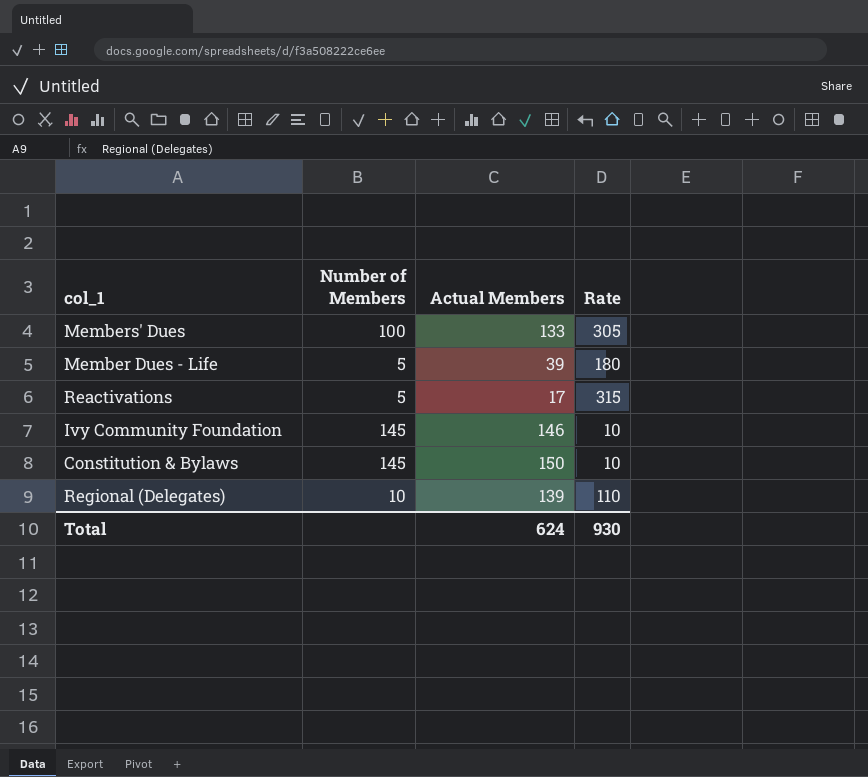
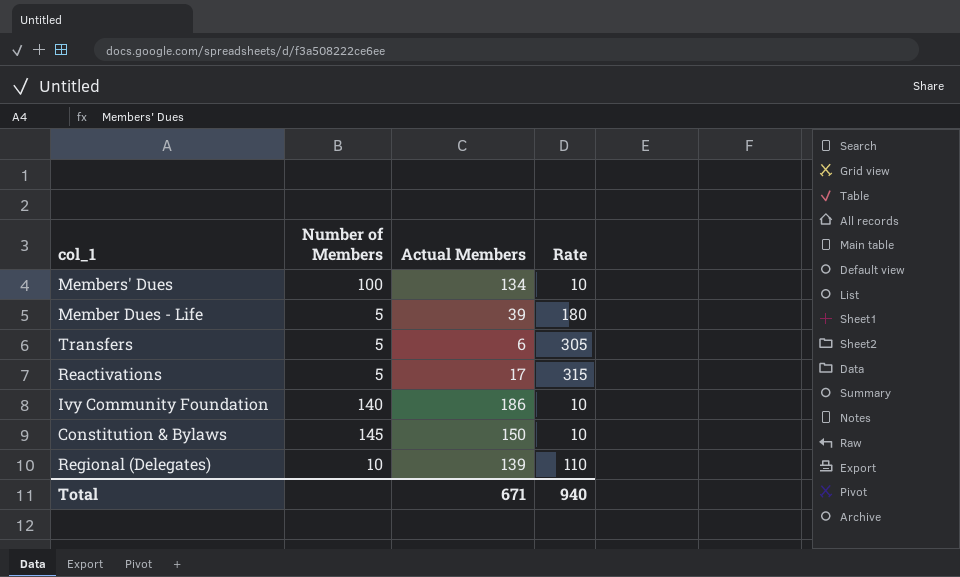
Members' Dues | Actual Members: 133 -> 134
Members' Dues | Rate: 305 -> 10
row Transfers: none -> 5 | 6 | 305
Ivy Community Foundation | Number of Members: 145 -> 140
Ivy Community Foundation | Actual Members: 146 -> 186
Total | Actual Members: 624 -> 671
Total | Rate: 930 -> 940

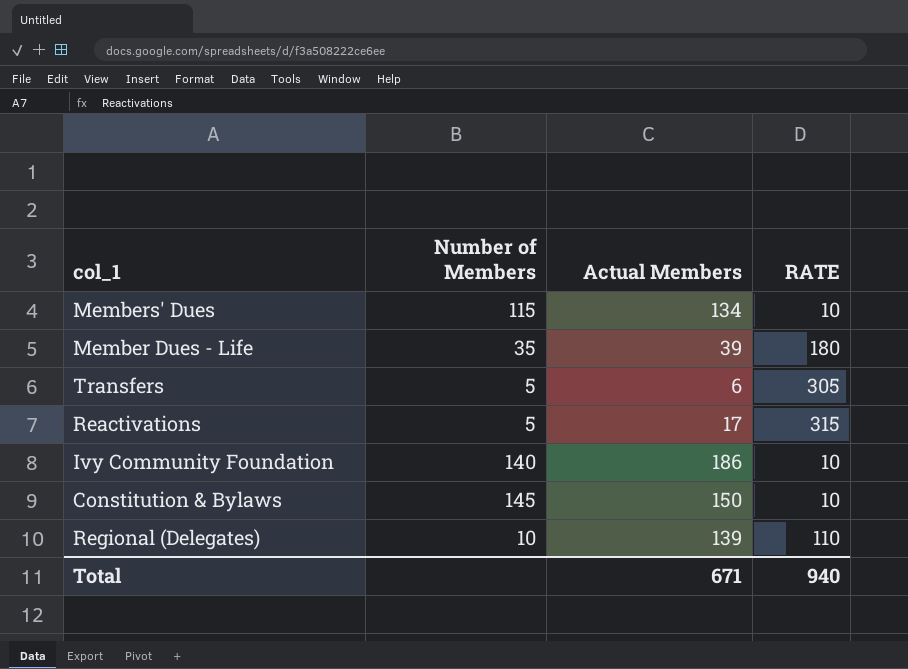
column name: Rate -> RATE
Members' Dues | Number of Members: 100 -> 115
Member Dues - Life | Number of Members: 5 -> 35

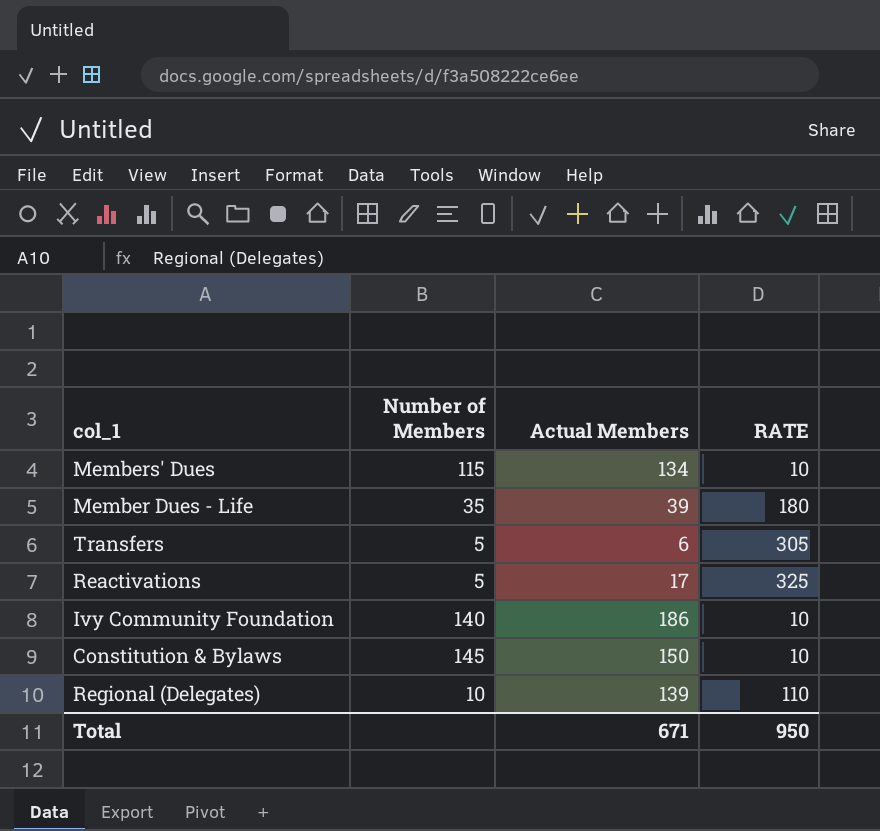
Reactivations | RATE: 315 -> 325
Total | RATE: 940 -> 950

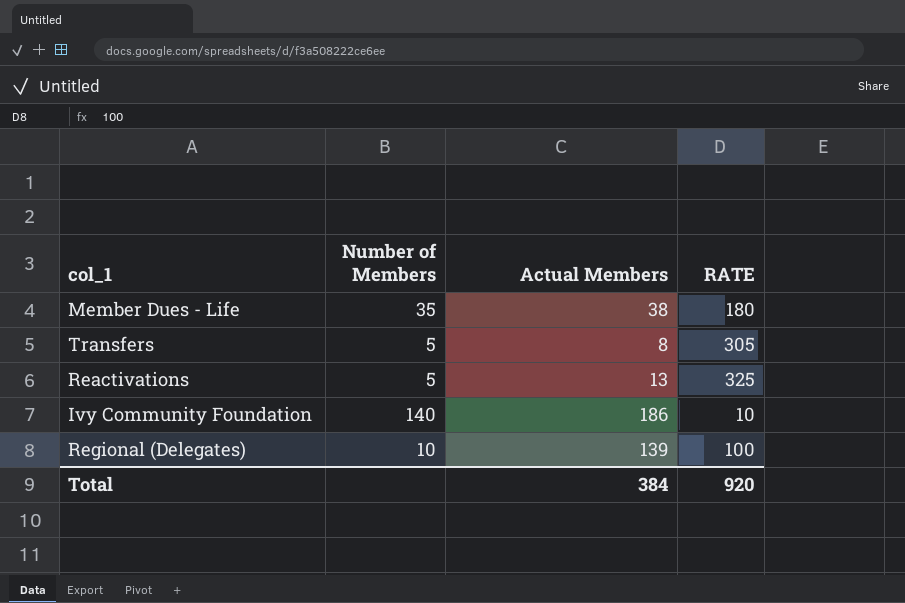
row Members' Dues: 115 | 134 | 10 -> none
row Constitution & Bylaws: 145 | 150 | 10 -> none
Member Dues - Life | Actual Members: 39 -> 38
Transfers | Actual Members: 6 -> 8
Reactivations | Actual Members: 17 -> 13
Regional (Delegates) | RATE: 110 -> 100
Total | Actual Members: 671 -> 384
Total | RATE: 950 -> 920

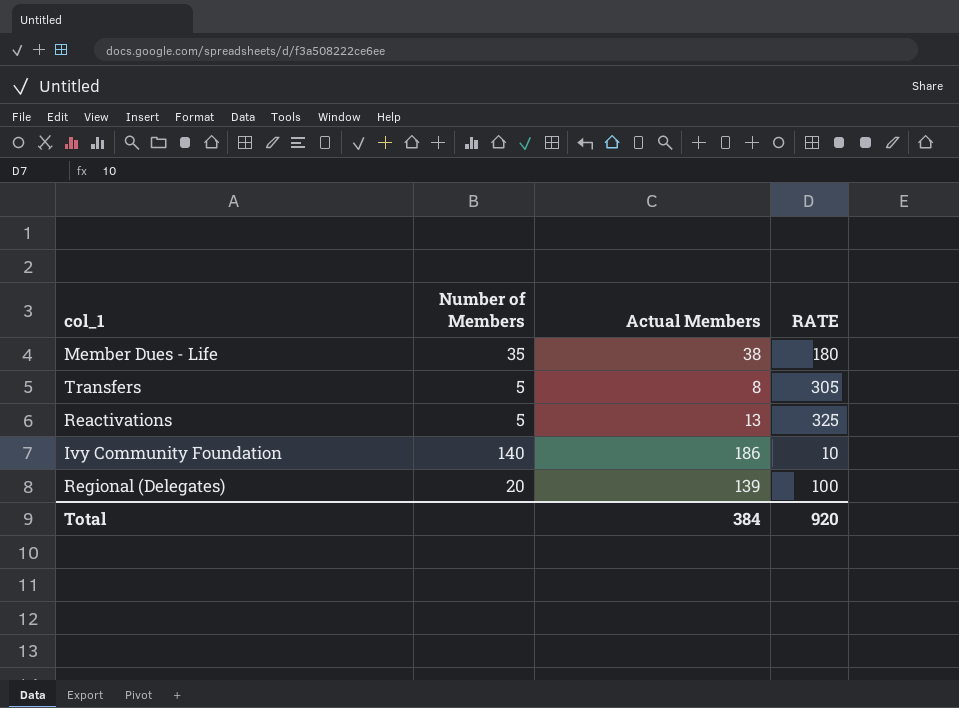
Regional (Delegates) | Number of Members: 10 -> 20

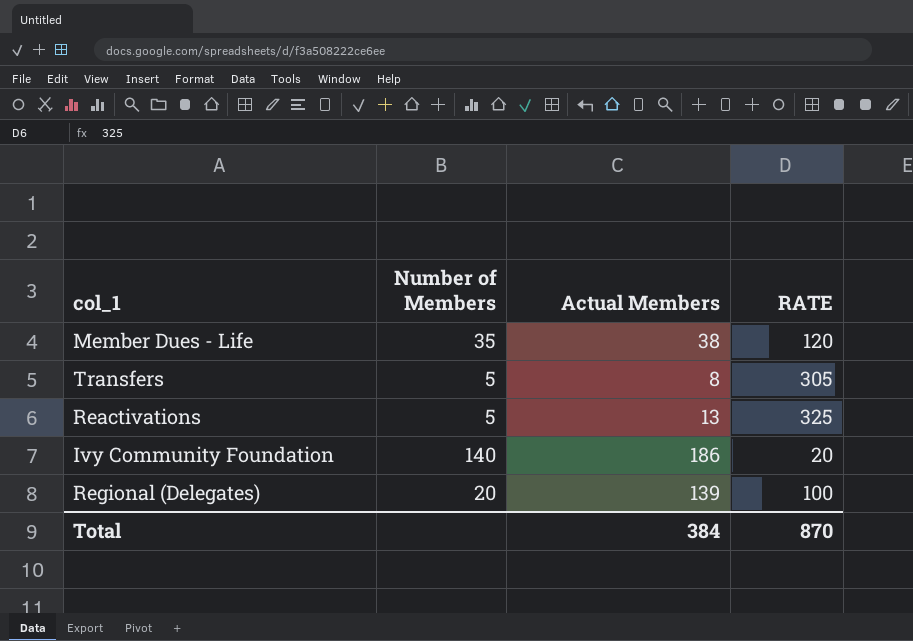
Member Dues - Life | RATE: 180 -> 120
Ivy Community Foundation | RATE: 10 -> 20
Total | RATE: 920 -> 870

